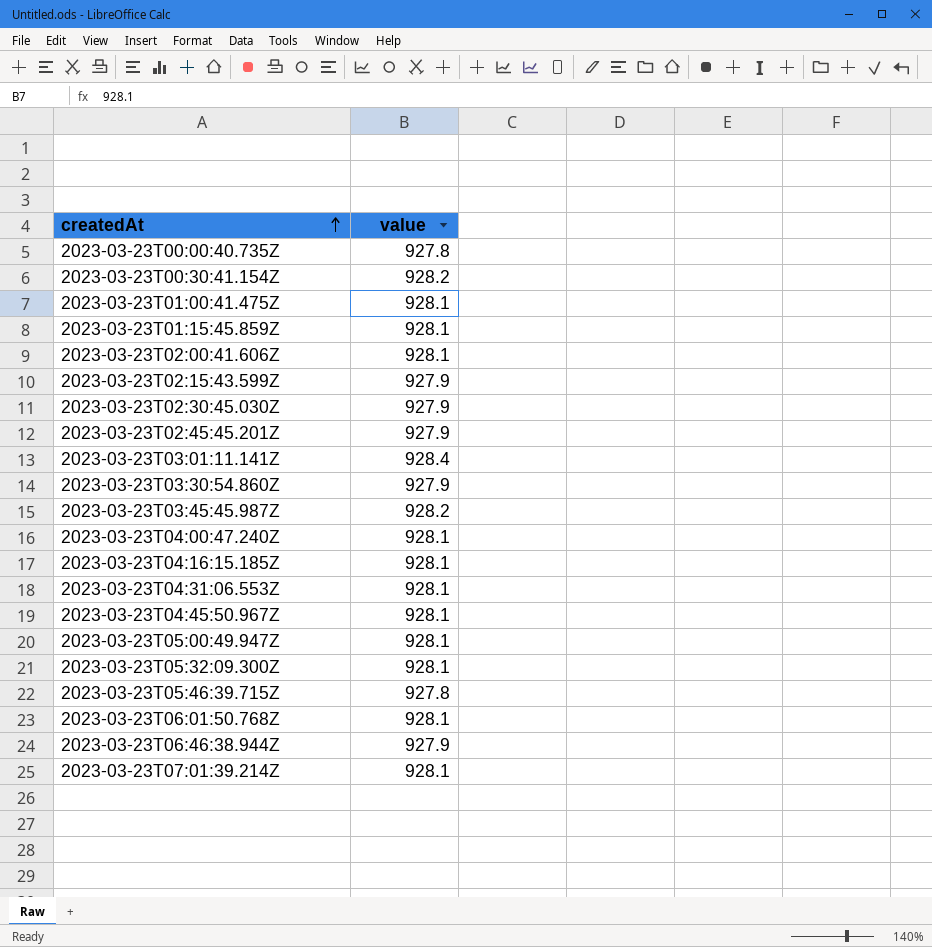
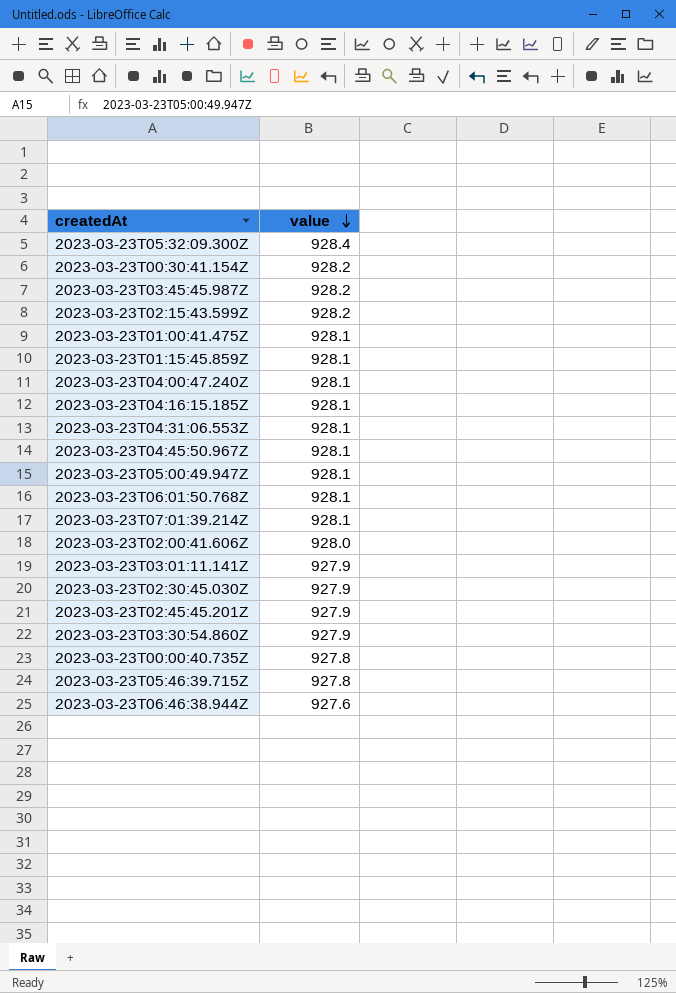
row order: createdAt ascending -> value descending
2023-03-23T05:32:09.300Z | value: 928.1 -> 928.4
2023-03-23T02:15:43.599Z | value: 927.9 -> 928.2
2023-03-23T02:00:41.606Z | value: 928.1 -> 928.0
2023-03-23T03:01:11.141Z | value: 928.4 -> 927.9
2023-03-23T06:46:38.944Z | value: 927.9 -> 927.6

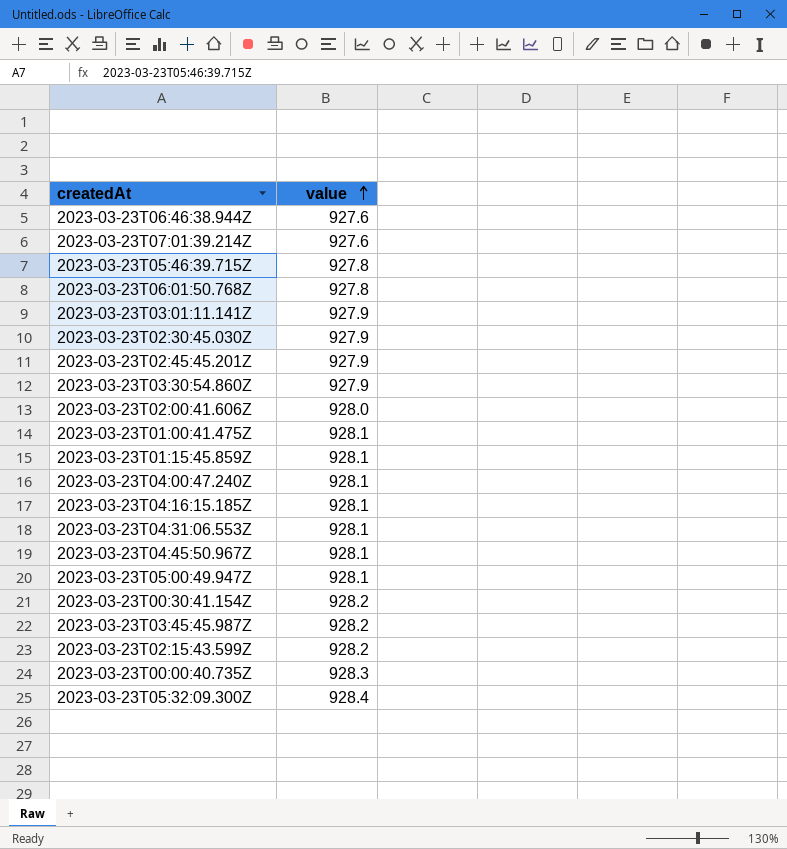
row order: value descending -> value ascending
2023-03-23T07:01:39.214Z | value: 928.1 -> 927.6
2023-03-23T06:01:50.768Z | value: 928.1 -> 927.8
2023-03-23T00:00:40.735Z | value: 927.8 -> 928.3

